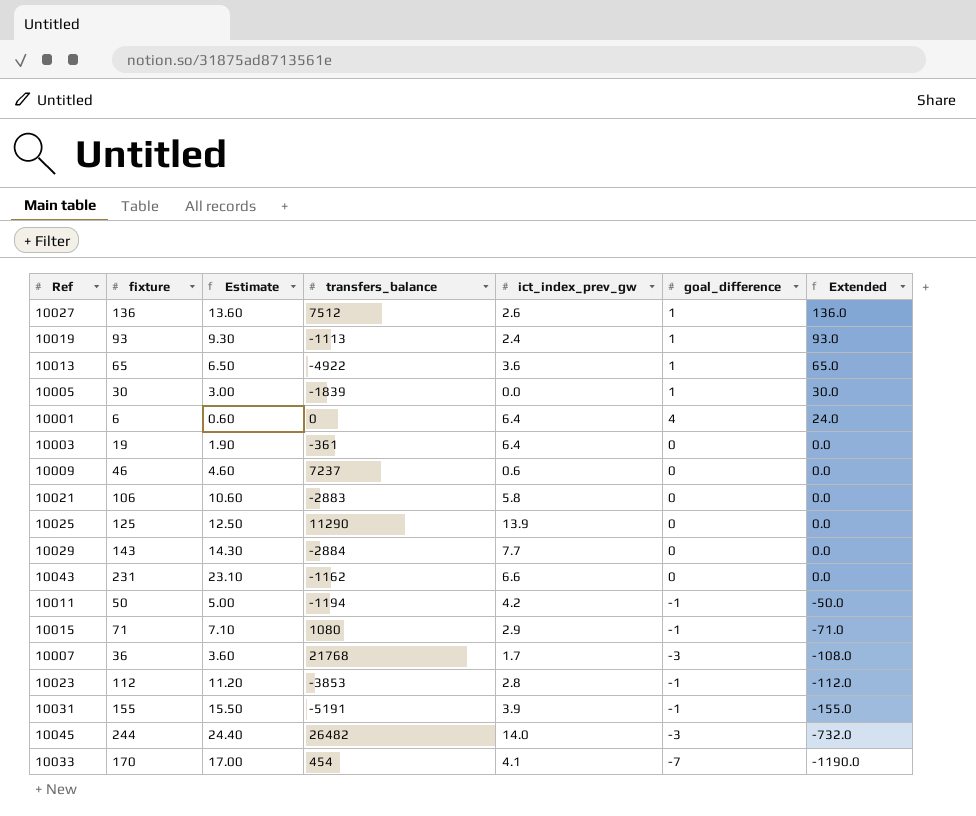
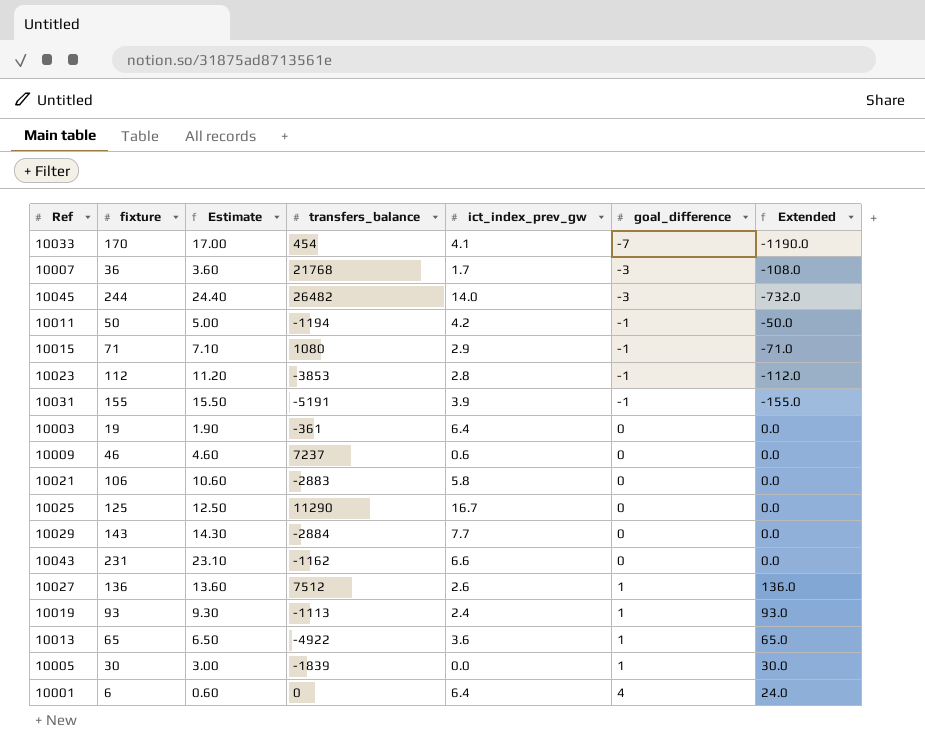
row order: Extended descending -> goal_difference ascending
10025 | ict_index_prev_gw: 13.9 -> 16.7

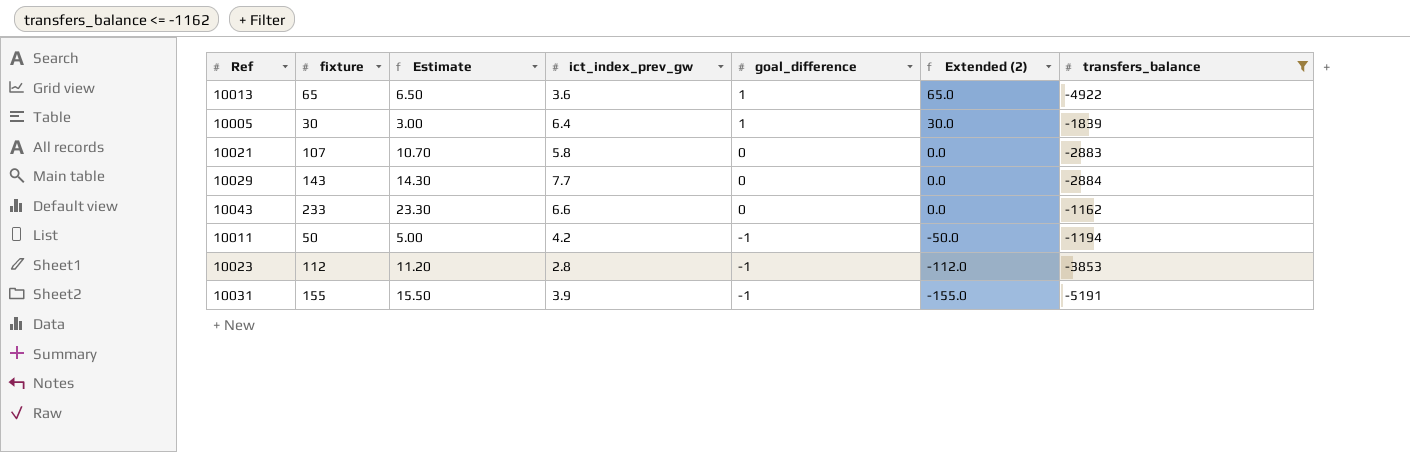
filter: none -> transfers_balance <= -1162
row order: goal_difference ascending -> goal_difference descending
column name: Extended -> Extended (2)
column transfers_balance | position: 4 -> 7
10005 | ict_index_prev_gw: 0.0 -> 6.4
10021 | fixture: 106 -> 107
10021 | Estimate: 10.60 -> 10.70
10043 | fixture: 231 -> 233
10043 | Estimate: 23.10 -> 23.30

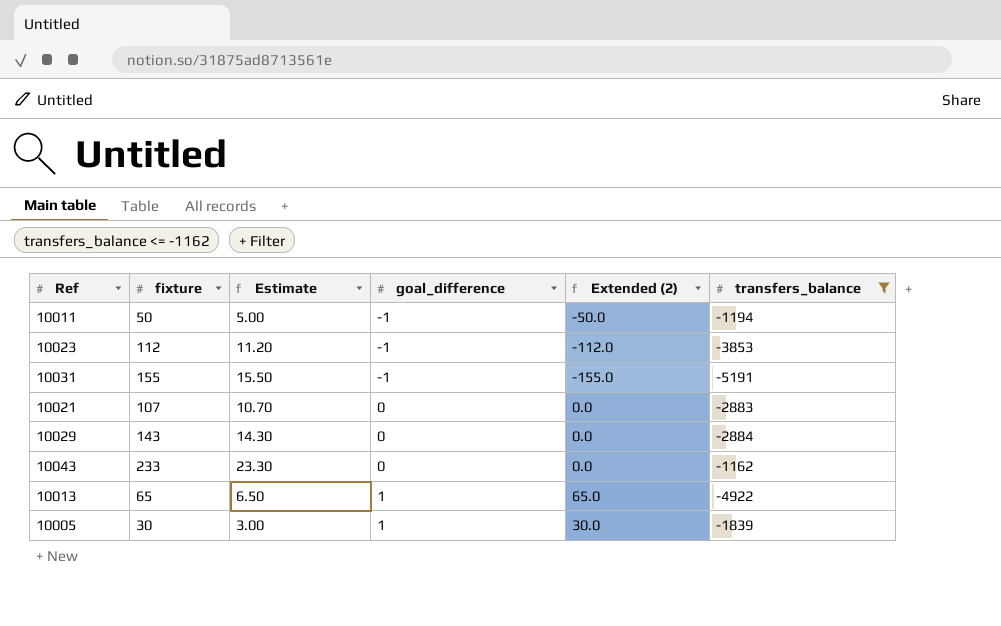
row order: goal_difference descending -> goal_difference ascending
column ict_index_prev_gw | position: 4 -> none

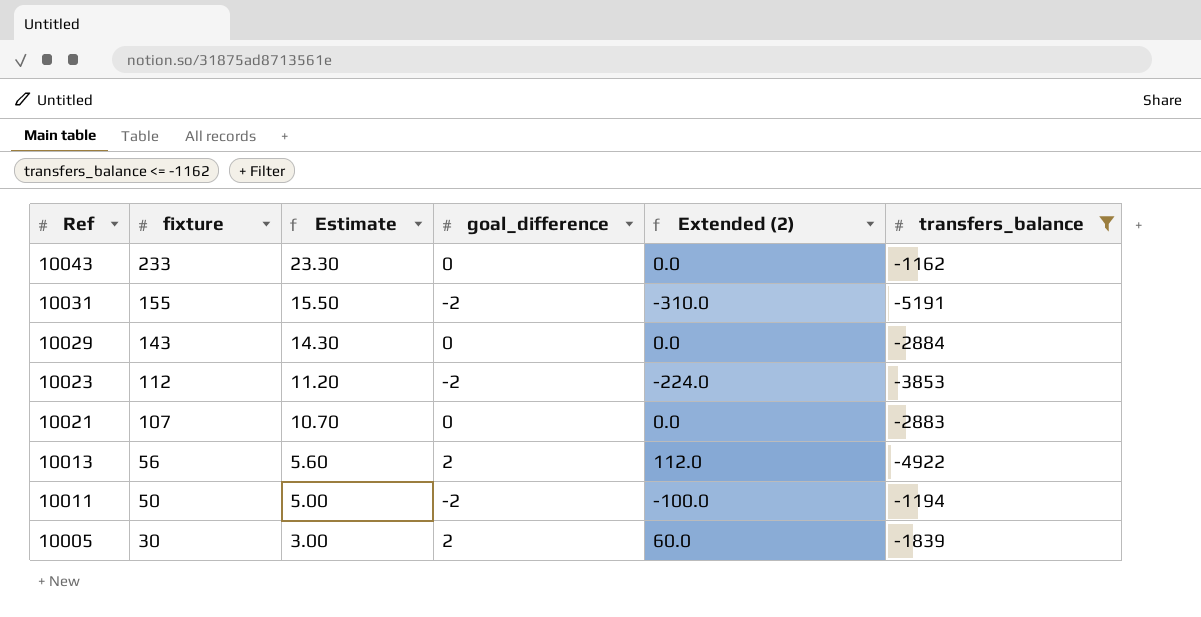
row order: goal_difference ascending -> Ref descending
10031 | goal_difference: -1 -> -2
10031 | Extended (2): -155.0 -> -310.0
10023 | goal_difference: -1 -> -2
10023 | Extended (2): -112.0 -> -224.0
10013 | fixture: 65 -> 56
10013 | Estimate: 6.50 -> 5.60
10013 | goal_difference: 1 -> 2
10013 | Extended (2): 65.0 -> 112.0
10011 | goal_difference: -1 -> -2
10011 | Extended (2): -50.0 -> -100.0
10005 | goal_difference: 1 -> 2
10005 | Extended (2): 30.0 -> 60.0

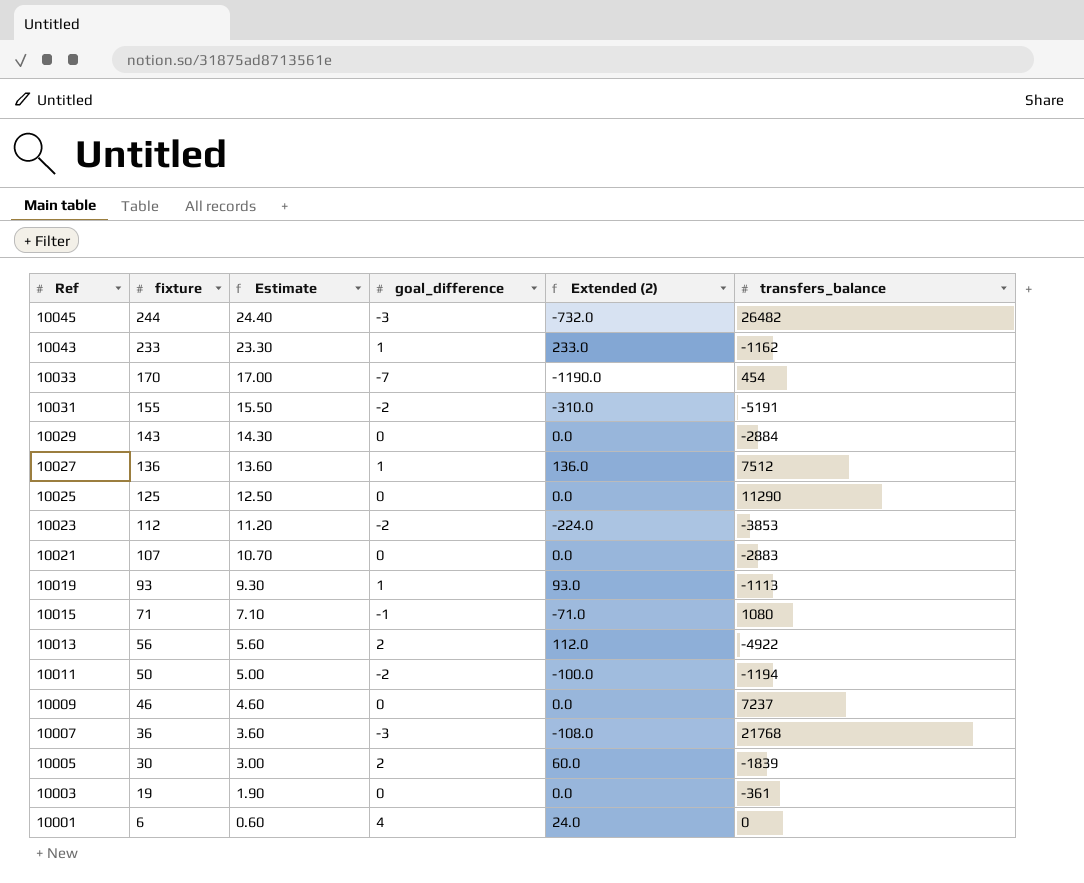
filter: transfers_balance <= -1162 -> none
10043 | goal_difference: 0 -> 1
10043 | Extended (2): 0.0 -> 233.0

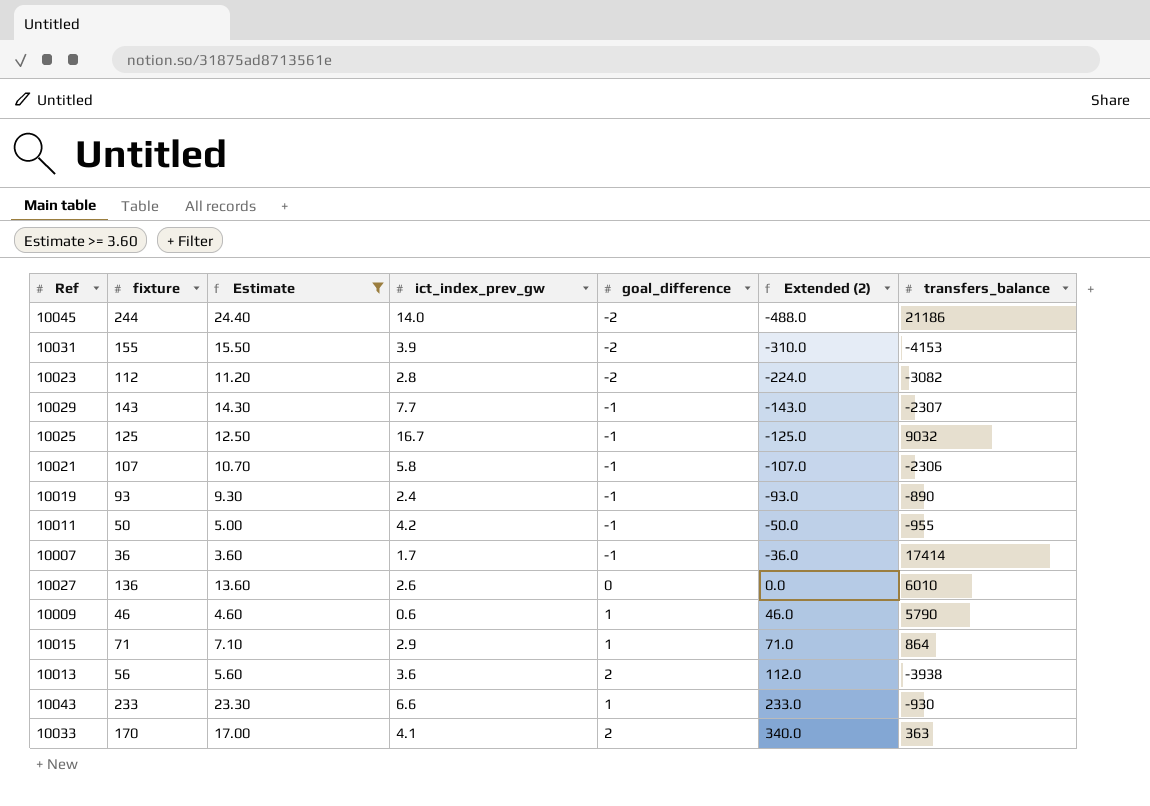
filter: none -> Estimate >= 3.60
row order: Ref descending -> Extended (2) ascending
column ict_index_prev_gw | position: none -> 4
10045 | goal_difference: -3 -> -2
10045 | Extended (2): -732.0 -> -488.0
10045 | transfers_balance: 26482 -> 21186
10031 | transfers_balance: -5191 -> -4153
10023 | transfers_balance: -3853 -> -3082
10029 | goal_difference: 0 -> -1
10029 | Extended (2): 0.0 -> -143.0
10029 | transfers_balance: -2884 -> -2307
10025 | goal_difference: 0 -> -1
10025 | Extended (2): 0.0 -> -125.0
10025 | transfers_balance: 11290 -> 9032
10021 | goal_difference: 0 -> -1
10021 | Extended (2): 0.0 -> -107.0
10021 | transfers_balance: -2883 -> -2306
10019 | goal_difference: 1 -> -1
10019 | Extended (2): 93.0 -> -93.0
10019 | transfers_balance: -1113 -> -890
10011 | goal_difference: -2 -> -1
10011 | Extended (2): -100.0 -> -50.0
10011 | transfers_balance: -1194 -> -955
10007 | goal_difference: -3 -> -1
10007 | Extended (2): -108.0 -> -36.0
10007 | transfers_balance: 21768 -> 17414
10027 | goal_difference: 1 -> 0
10027 | Extended (2): 136.0 -> 0.0
10027 | transfers_balance: 7512 -> 6010
10009 | goal_difference: 0 -> 1
10009 | Extended (2): 0.0 -> 46.0
10009 | transfers_balance: 7237 -> 5790
10015 | goal_difference: -1 -> 1
10015 | Extended (2): -71.0 -> 71.0
10015 | transfers_balance: 1080 -> 864
10013 | transfers_balance: -4922 -> -3938
10043 | transfers_balance: -1162 -> -930
10033 | goal_difference: -7 -> 2
10033 | Extended (2): -1190.0 -> 340.0
10033 | transfers_balance: 454 -> 363

